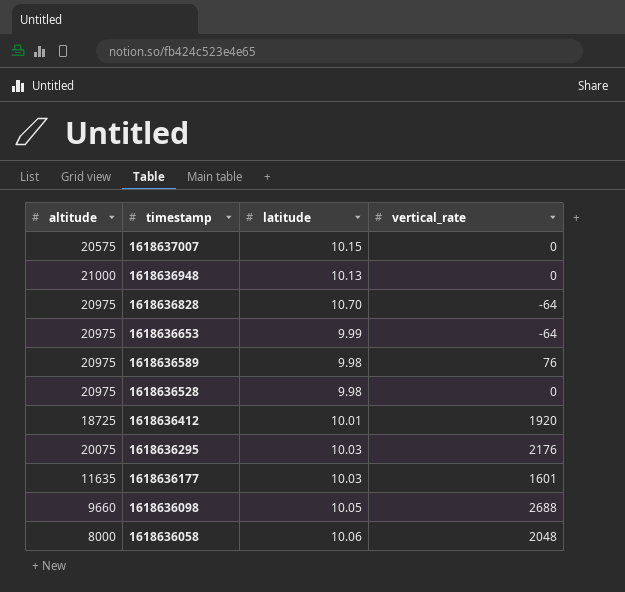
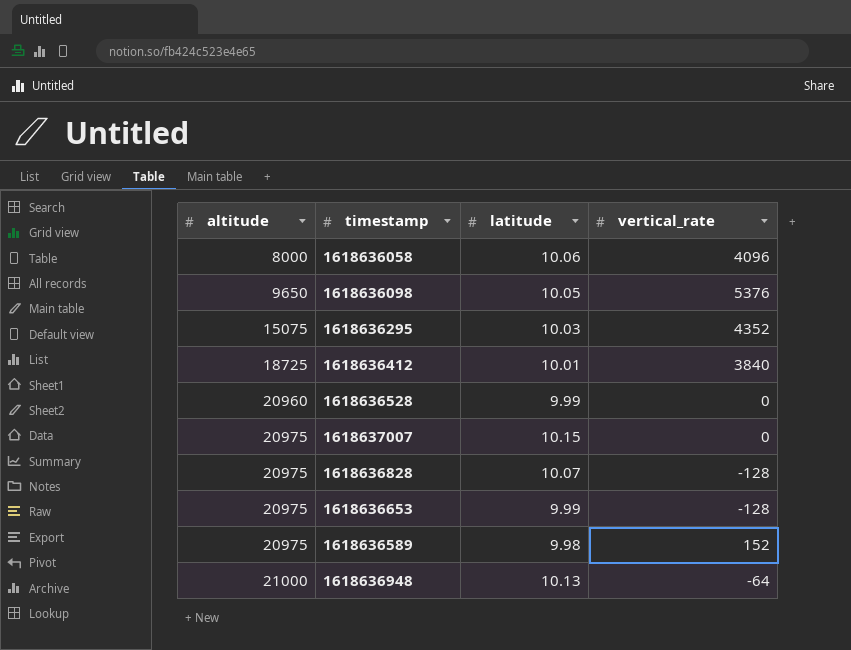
row order: timestamp descending -> altitude ascending
row 1618636177: 11635 | 10.03 | 1601 -> none
1618636058 | vertical_rate: 2048 -> 4096
1618636098 | altitude: 9660 -> 9650
1618636098 | vertical_rate: 2688 -> 5376
1618636295 | altitude: 20075 -> 15075
1618636295 | vertical_rate: 2176 -> 4352
1618636412 | vertical_rate: 1920 -> 3840
1618636528 | altitude: 20975 -> 20960
1618636528 | latitude: 9.98 -> 9.99
1618637007 | altitude: 20575 -> 20975
1618636828 | latitude: 10.70 -> 10.07
1618636828 | vertical_rate: -64 -> -128
1618636653 | vertical_rate: -64 -> -128
1618636589 | vertical_rate: 76 -> 152
1618636948 | vertical_rate: 0 -> -64

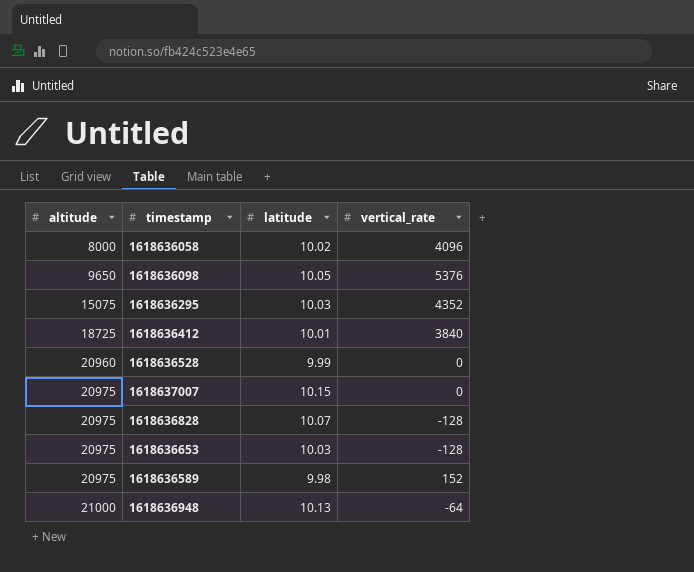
1618636058 | latitude: 10.06 -> 10.02
1618636653 | latitude: 9.99 -> 10.03

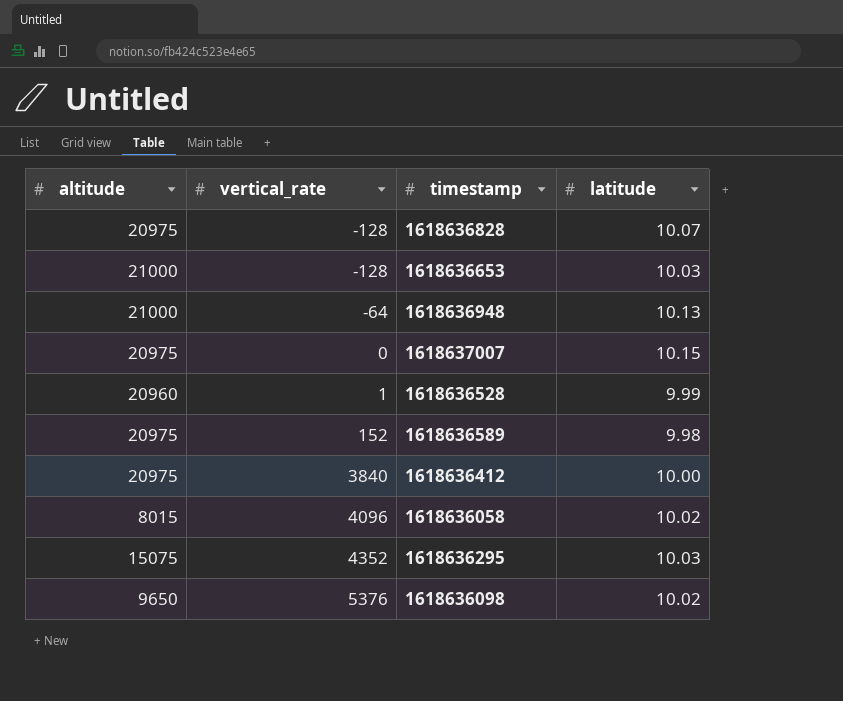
row order: altitude ascending -> vertical_rate ascending
column vertical_rate | position: 4 -> 2
1618636653 | altitude: 20975 -> 21000
1618636528 | vertical_rate: 0 -> 1
1618636412 | altitude: 18725 -> 20975
1618636412 | latitude: 10.01 -> 10.00
1618636058 | altitude: 8000 -> 8015
1618636098 | latitude: 10.05 -> 10.02

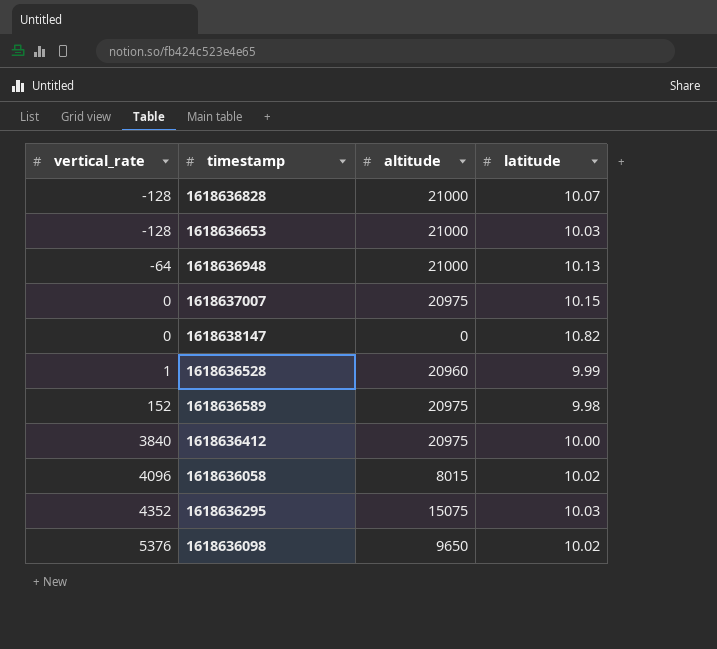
column altitude | position: 1 -> 3
1618636828 | altitude: 20975 -> 21000
row 1618638147: none -> 0 | 0 | 10.82

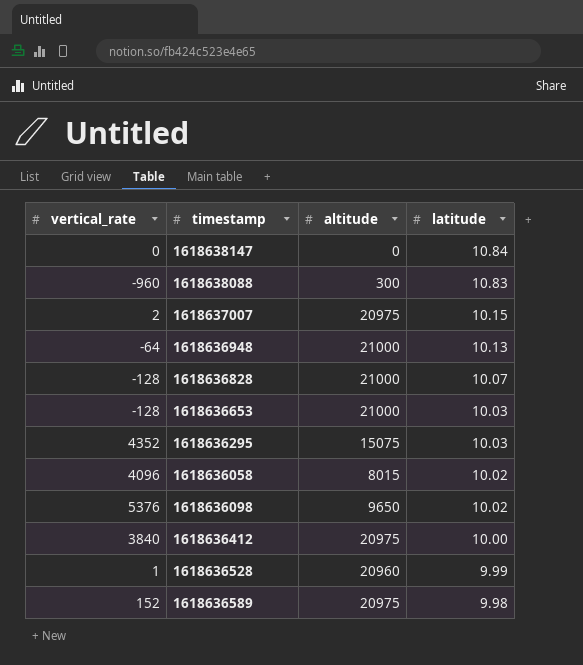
row order: vertical_rate ascending -> latitude descending
1618638147 | latitude: 10.82 -> 10.84
row 1618638088: none -> -960 | 300 | 10.83
1618637007 | vertical_rate: 0 -> 2

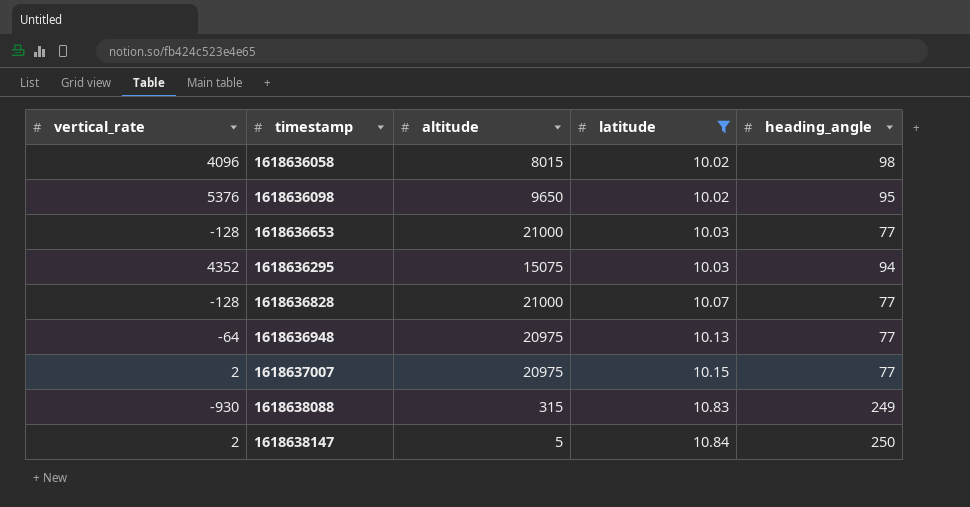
filter: none -> latitude >= 10.02
row order: latitude descending -> latitude ascending
column heading_angle | position: none -> 5
1618636948 | altitude: 21000 -> 20975
1618638088 | vertical_rate: -960 -> -930
1618638088 | altitude: 300 -> 315
1618638147 | vertical_rate: 0 -> 2
1618638147 | altitude: 0 -> 5

